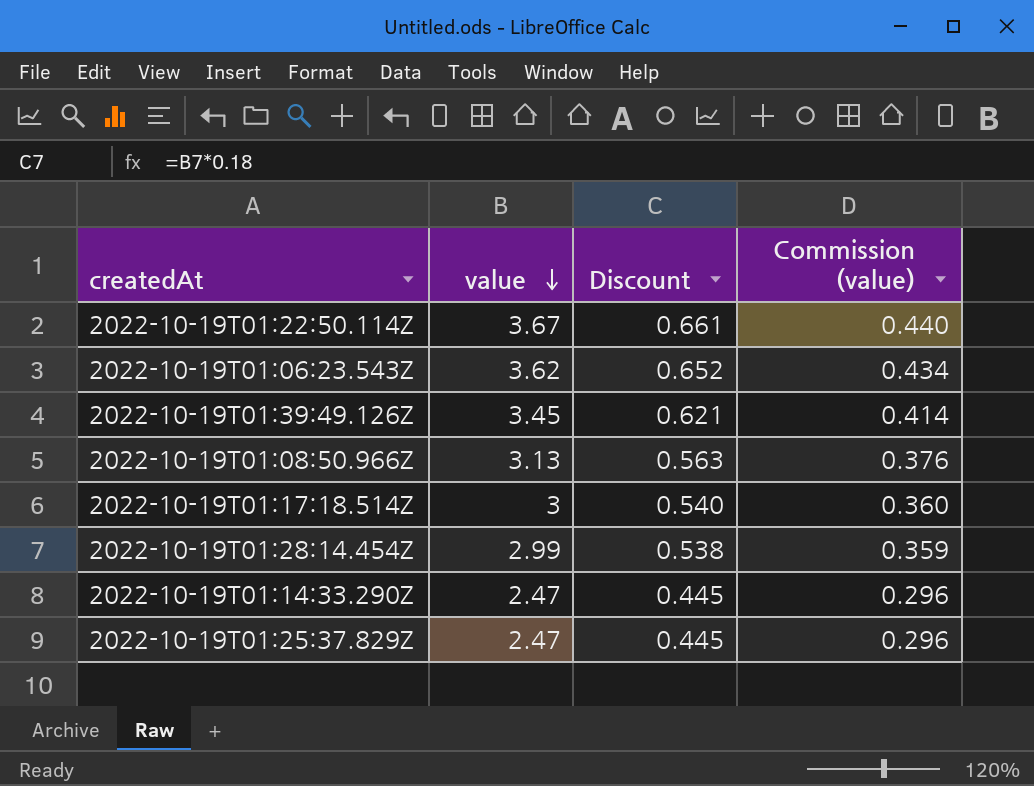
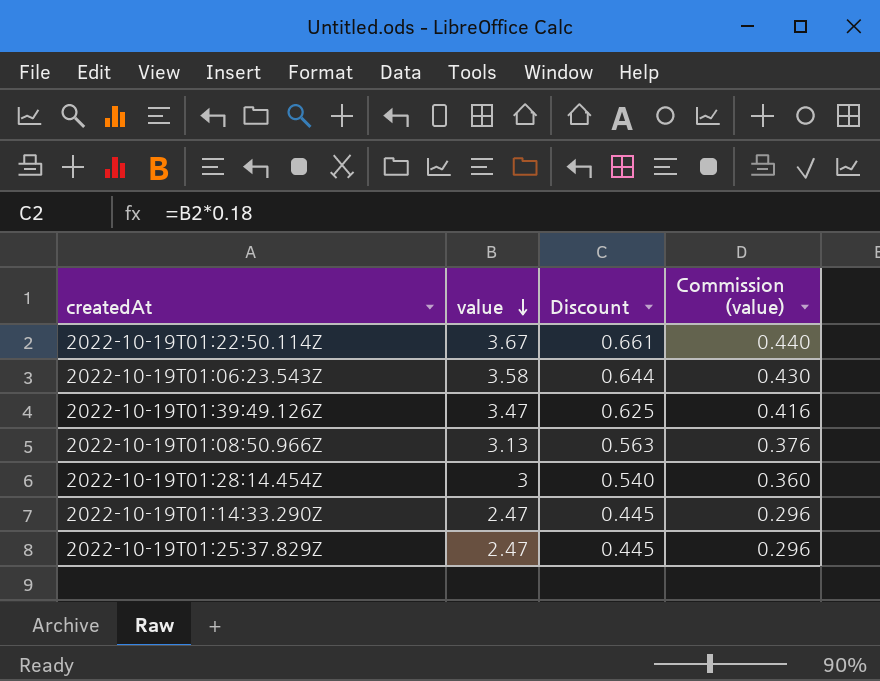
row 2022-10-19T01:17:18.514Z: 3 | 0.540 | 0.360 -> none
2022-10-19T01:06:23.543Z | value: 3.62 -> 3.58
2022-10-19T01:06:23.543Z | Discount: 0.652 -> 0.644
2022-10-19T01:06:23.543Z | Commission (value): 0.434 -> 0.430
2022-10-19T01:39:49.126Z | value: 3.45 -> 3.47
2022-10-19T01:39:49.126Z | Discount: 0.621 -> 0.625
2022-10-19T01:39:49.126Z | Commission (value): 0.414 -> 0.416
2022-10-19T01:28:14.454Z | value: 2.99 -> 3
2022-10-19T01:28:14.454Z | Discount: 0.538 -> 0.540
2022-10-19T01:28:14.454Z | Commission (value): 0.359 -> 0.360

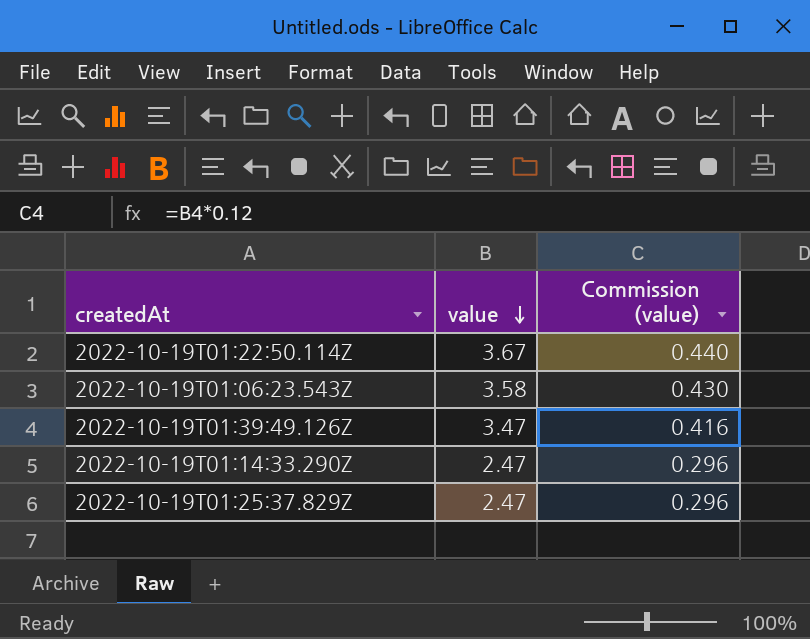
column Discount | formula: [value] * 0.18 -> none
row 2022-10-19T01:08:50.966Z: 3.13 | 0.563 | 0.376 -> none
row 2022-10-19T01:28:14.454Z: 3 | 0.540 | 0.360 -> none

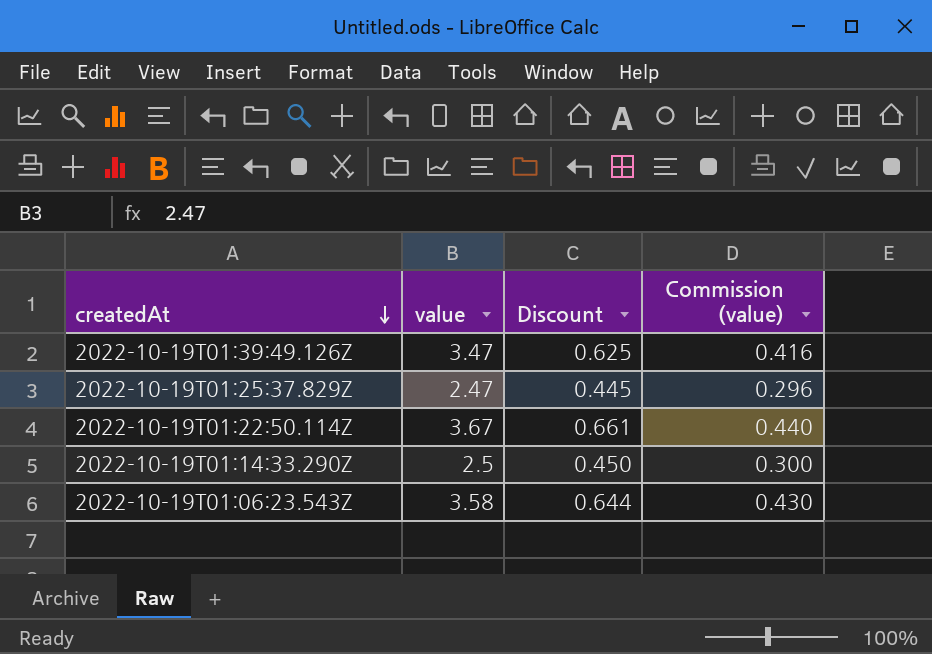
row order: value descending -> createdAt descending
column Discount | formula: none -> [value] * 0.18
2022-10-19T01:14:33.290Z | value: 2.47 -> 2.5
2022-10-19T01:14:33.290Z | Commission (value): 0.296 -> 0.300

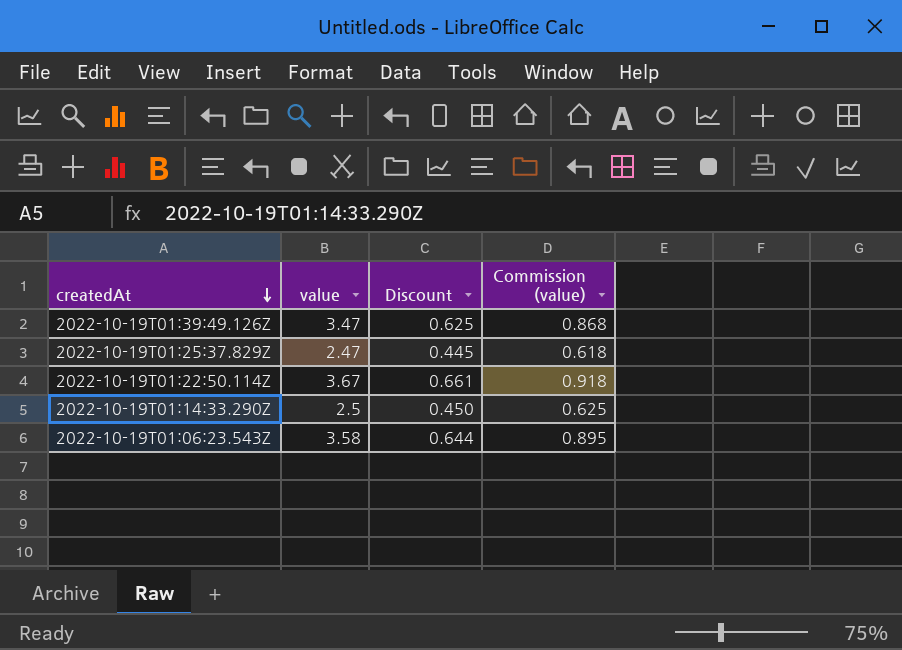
column Commission (value) | formula: [value] * 0.12 -> [value] * 0.25

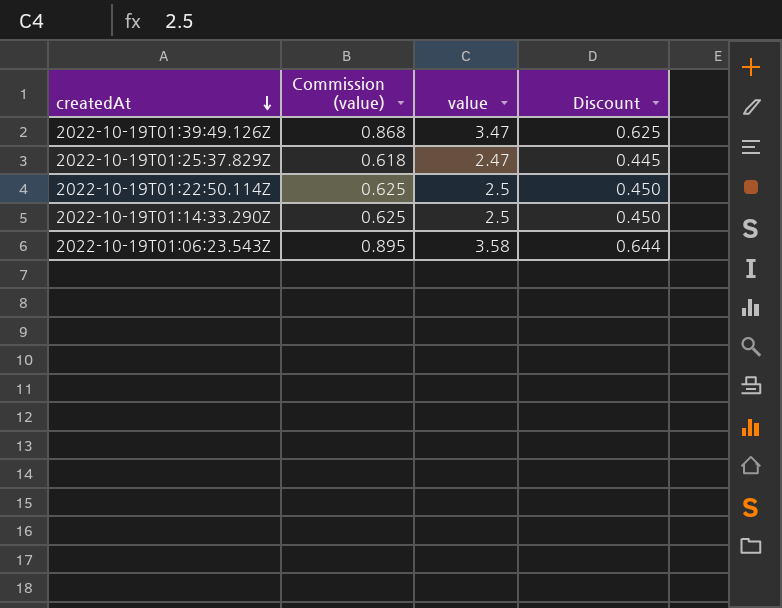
column Commission (value) | position: 4 -> 2
2022-10-19T01:22:50.114Z | Commission (value): 0.918 -> 0.625
2022-10-19T01:22:50.114Z | value: 3.67 -> 2.5
2022-10-19T01:22:50.114Z | Discount: 0.661 -> 0.450

